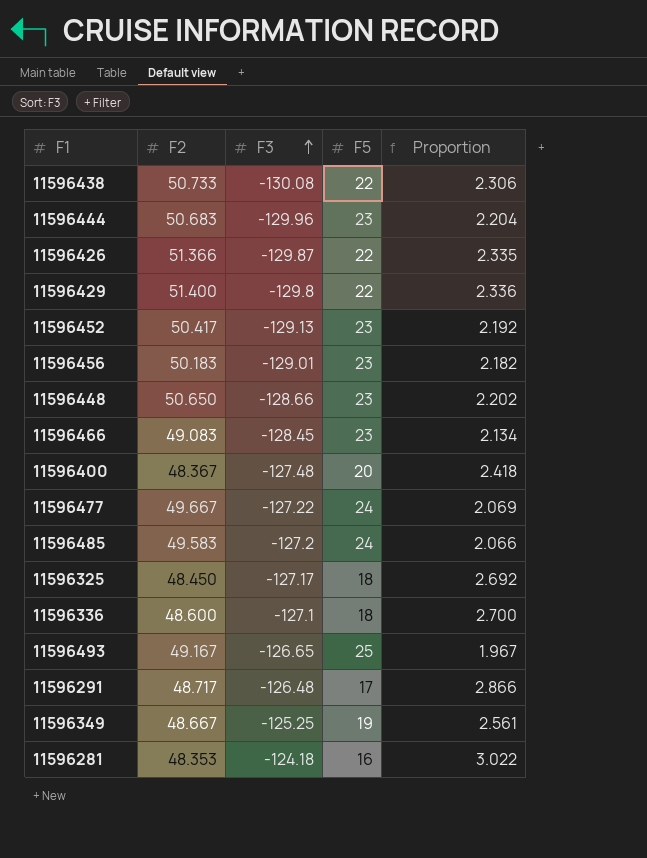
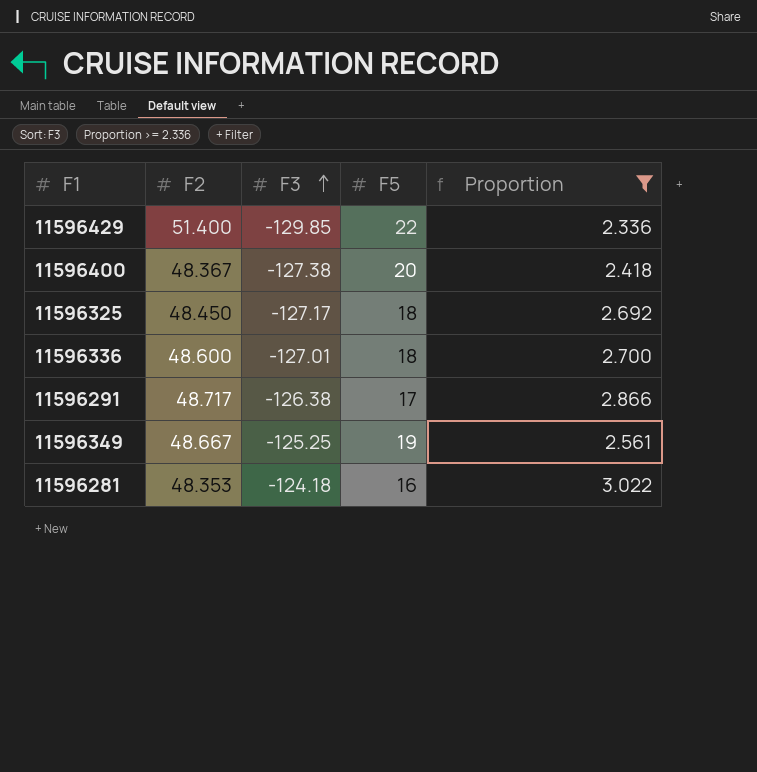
filter: none -> Proportion >= 2.336
11596429 | F3: -129.8 -> -129.85
11596400 | F3: -127.48 -> -127.38
11596336 | F3: -127.1 -> -127.01
11596291 | F3: -126.48 -> -126.38

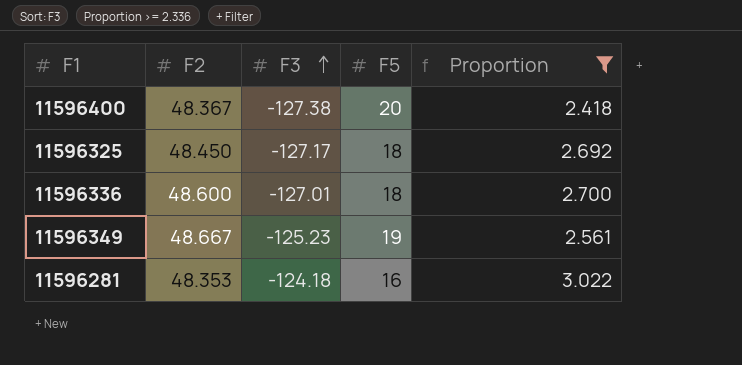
row 11596429: 51.400 | -129.85 | 22 | 2.336 -> none
row 11596291: 48.717 | -126.38 | 17 | 2.866 -> none
11596349 | F3: -125.25 -> -125.23

